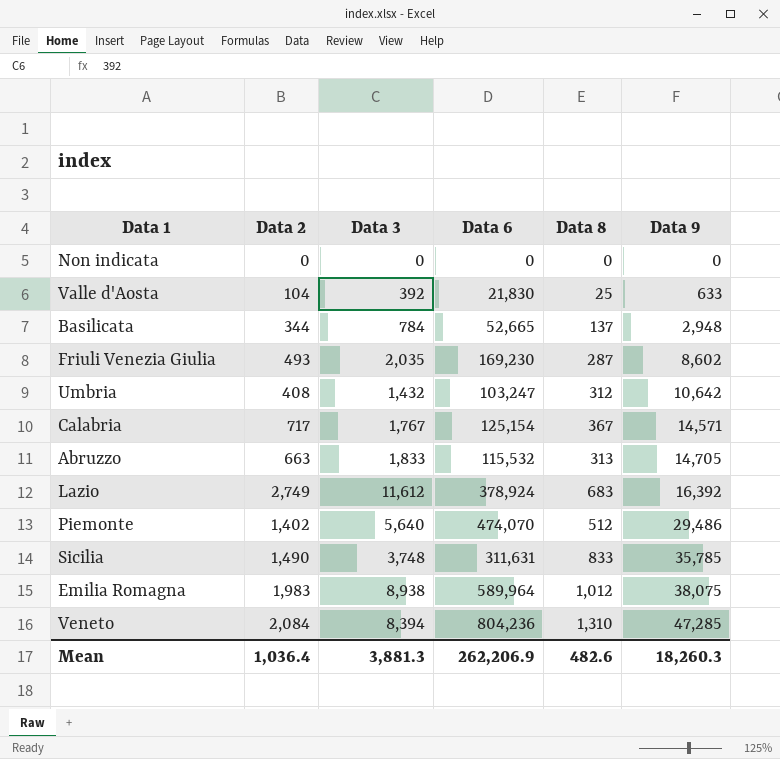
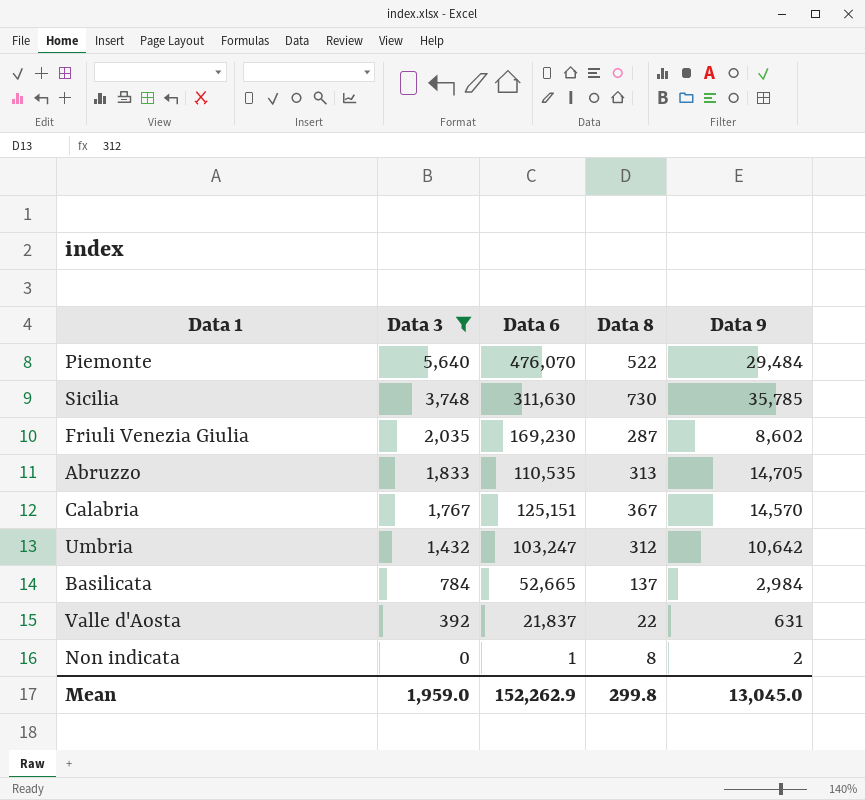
filter: none -> Data 3 <= 5,640
row order: Data 9 ascending -> Data 3 descending
column Data 2 | position: 2 -> none
Piemonte | Data 6: 474,070 -> 476,070
Piemonte | Data 8: 512 -> 522
Piemonte | Data 9: 29,486 -> 29,484
Sicilia | Data 6: 311,631 -> 311,630
Sicilia | Data 8: 833 -> 730
Abruzzo | Data 6: 115,532 -> 110,535
Calabria | Data 6: 125,154 -> 125,151
Calabria | Data 9: 14,571 -> 14,570
Basilicata | Data 9: 2,948 -> 2,984
Valle d'Aosta | Data 6: 21,830 -> 21,837
Valle d'Aosta | Data 8: 25 -> 22
Valle d'Aosta | Data 9: 633 -> 631
Non indicata | Data 6: 0 -> 1
Non indicata | Data 8: 0 -> 8
Non indicata | Data 9: 0 -> 2
Mean | Data 3: 3,881.3 -> 1,959.0
Mean | Data 6: 262,206.9 -> 152,262.9
Mean | Data 8: 482.6 -> 299.8
Mean | Data 9: 18,260.3 -> 13,045.0

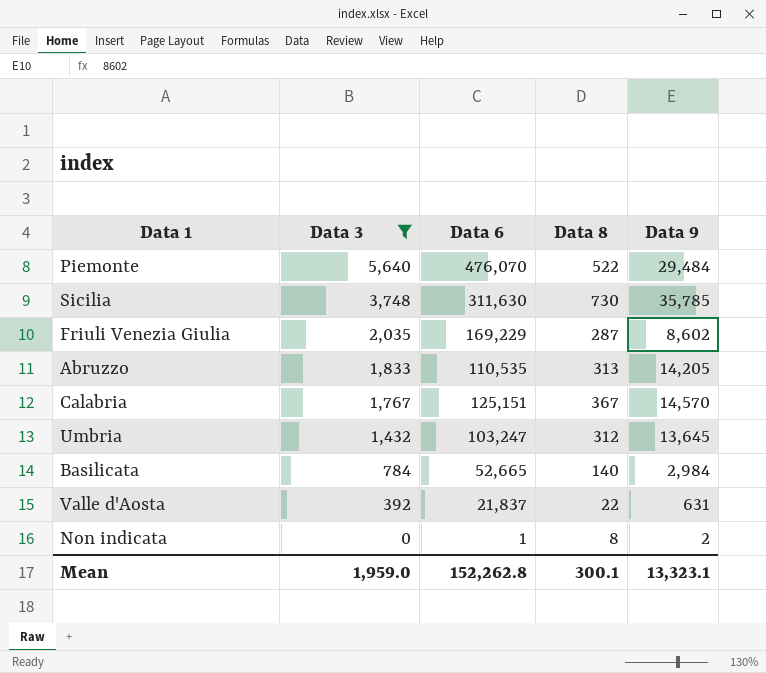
Friuli Venezia Giulia | Data 6: 169,230 -> 169,229
Abruzzo | Data 9: 14,705 -> 14,205
Umbria | Data 9: 10,642 -> 13,645
Basilicata | Data 8: 137 -> 140
Mean | Data 6: 152,262.9 -> 152,262.8
Mean | Data 8: 299.8 -> 300.1
Mean | Data 9: 13,045.0 -> 13,323.1

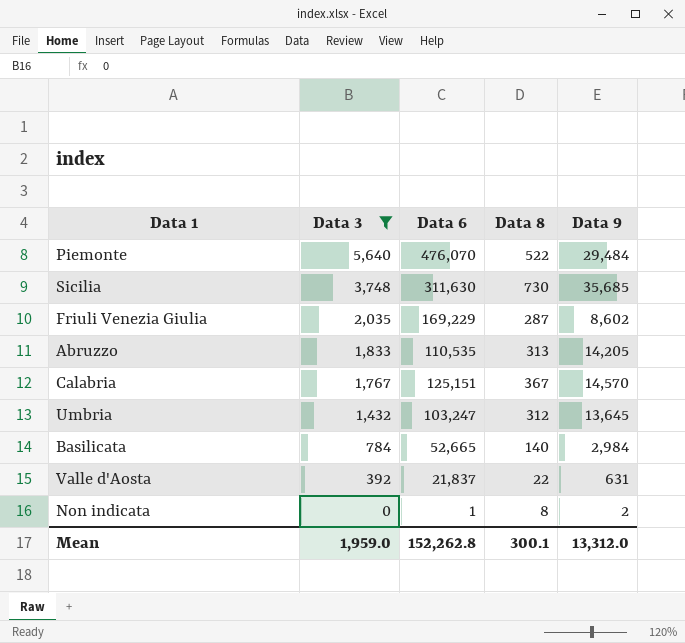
Sicilia | Data 9: 35,785 -> 35,685
Mean | Data 9: 13,323.1 -> 13,312.0

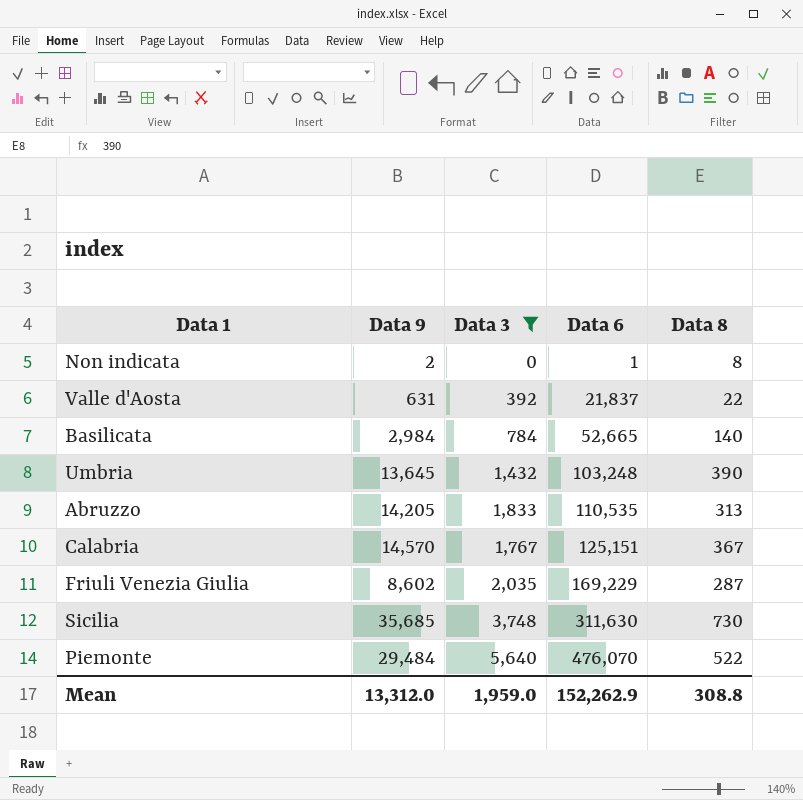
row order: Data 3 descending -> Data 6 ascending
column Data 9 | position: 5 -> 2
Umbria | Data 6: 103,247 -> 103,248
Umbria | Data 8: 312 -> 390
Mean | Data 6: 152,262.8 -> 152,262.9
Mean | Data 8: 300.1 -> 308.8

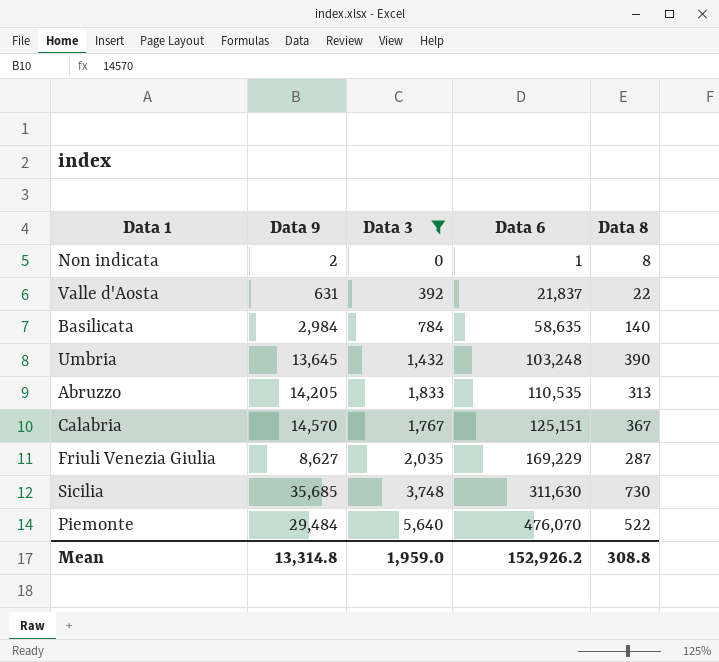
Basilicata | Data 6: 52,665 -> 58,635
Friuli Venezia Giulia | Data 9: 8,602 -> 8,627
Mean | Data 9: 13,312.0 -> 13,314.8
Mean | Data 6: 152,262.9 -> 152,926.2

